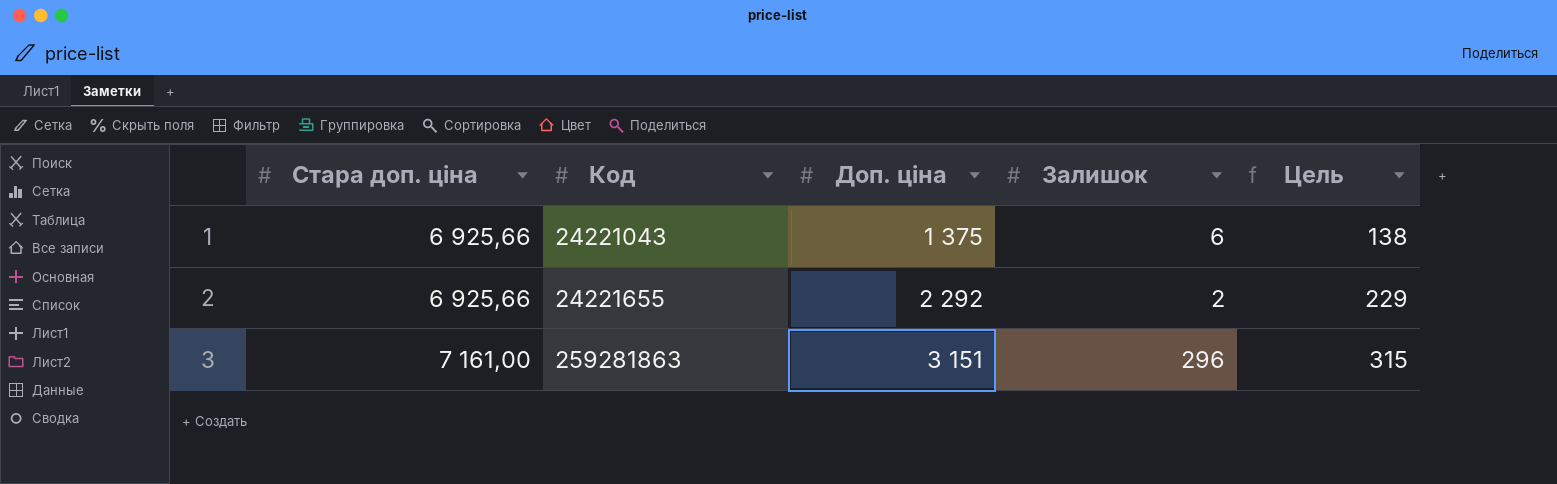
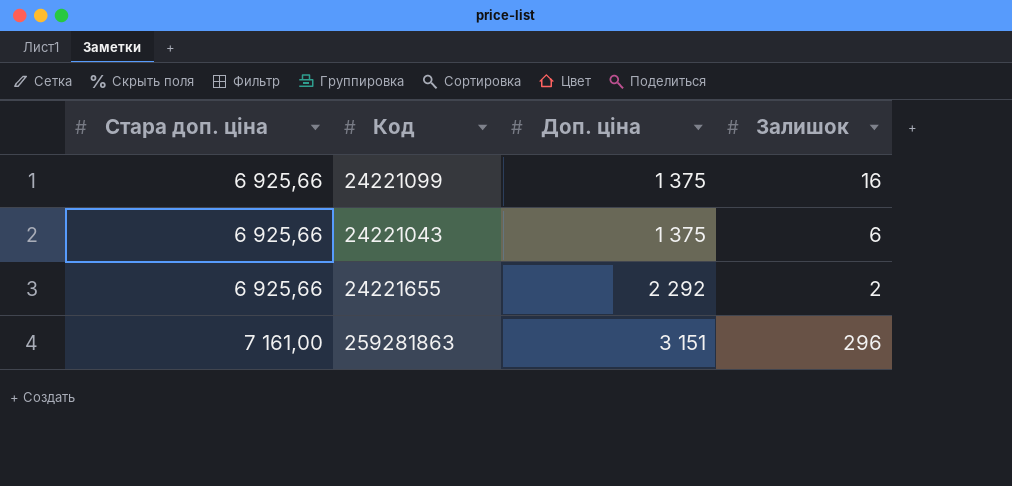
column Цель | formula: [Доп. ціна] * 0,1 -> none
row 24221099: none -> 6 925,66 | 1 375 | 16

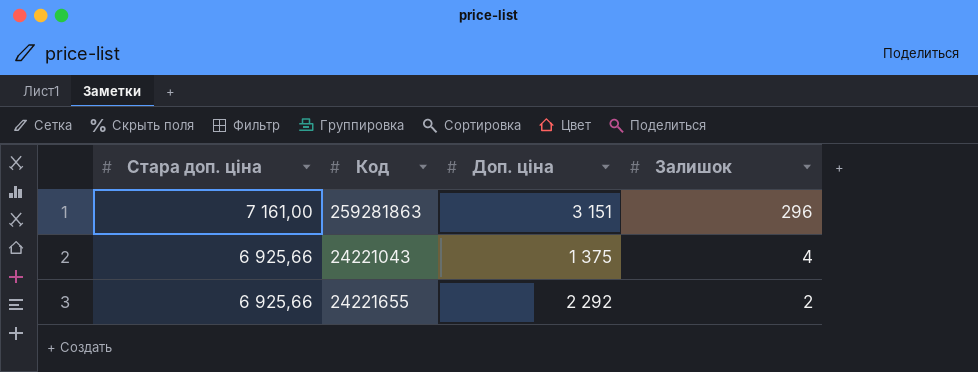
row order: Стара доп. ціна ascending -> Стара доп. ціна descending
row 24221099: 6 925,66 | 1 375 | 16 -> none
24221043 | Залишок: 6 -> 4

